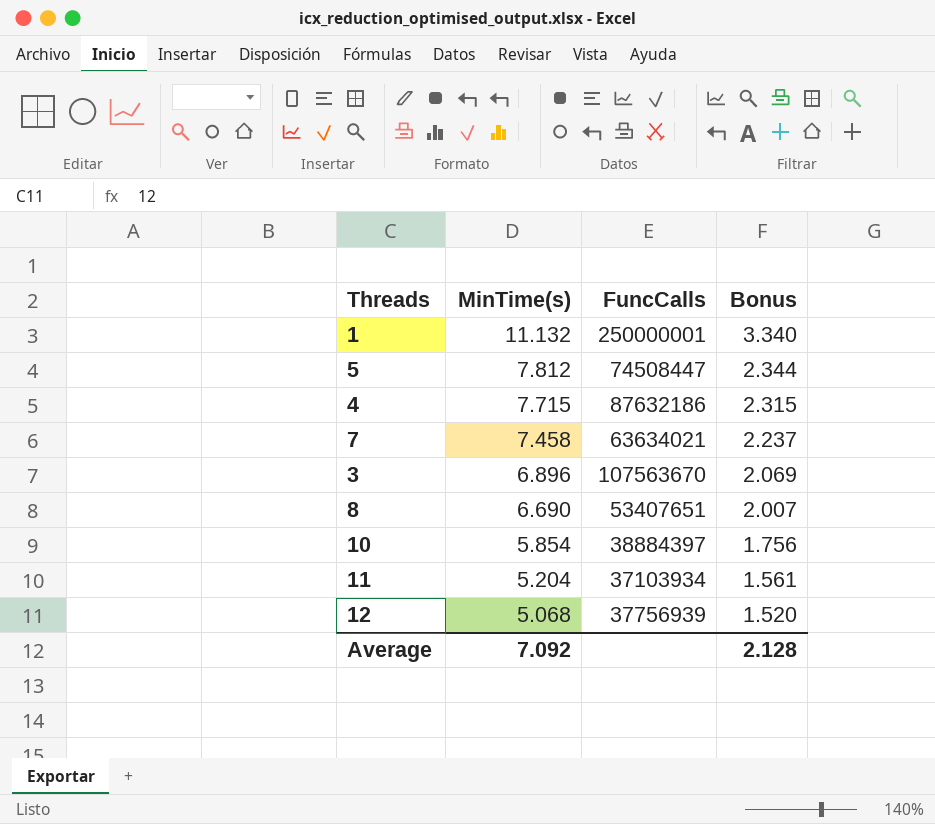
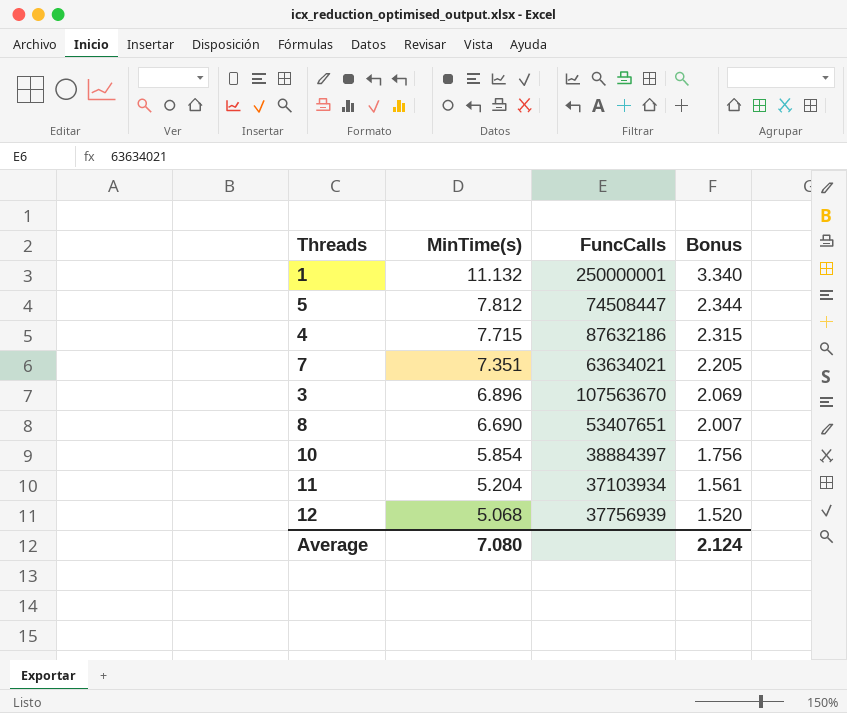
7 | MinTime(s): 7.458 -> 7.351
7 | Bonus: 2.237 -> 2.205
Average | MinTime(s): 7.092 -> 7.080
Average | Bonus: 2.128 -> 2.124

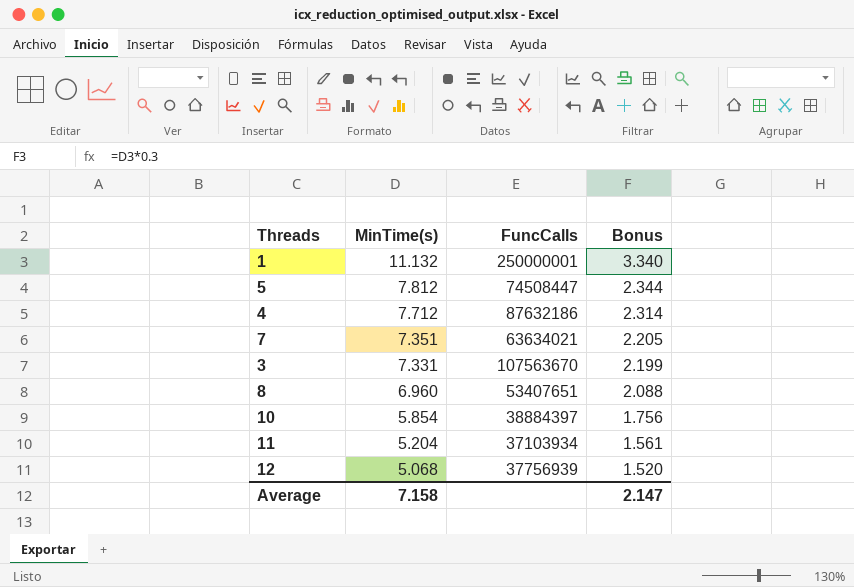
4 | MinTime(s): 7.715 -> 7.712
4 | Bonus: 2.315 -> 2.314
3 | MinTime(s): 6.896 -> 7.331
3 | Bonus: 2.069 -> 2.199
8 | MinTime(s): 6.690 -> 6.960
8 | Bonus: 2.007 -> 2.088
Average | MinTime(s): 7.080 -> 7.158
Average | Bonus: 2.124 -> 2.147

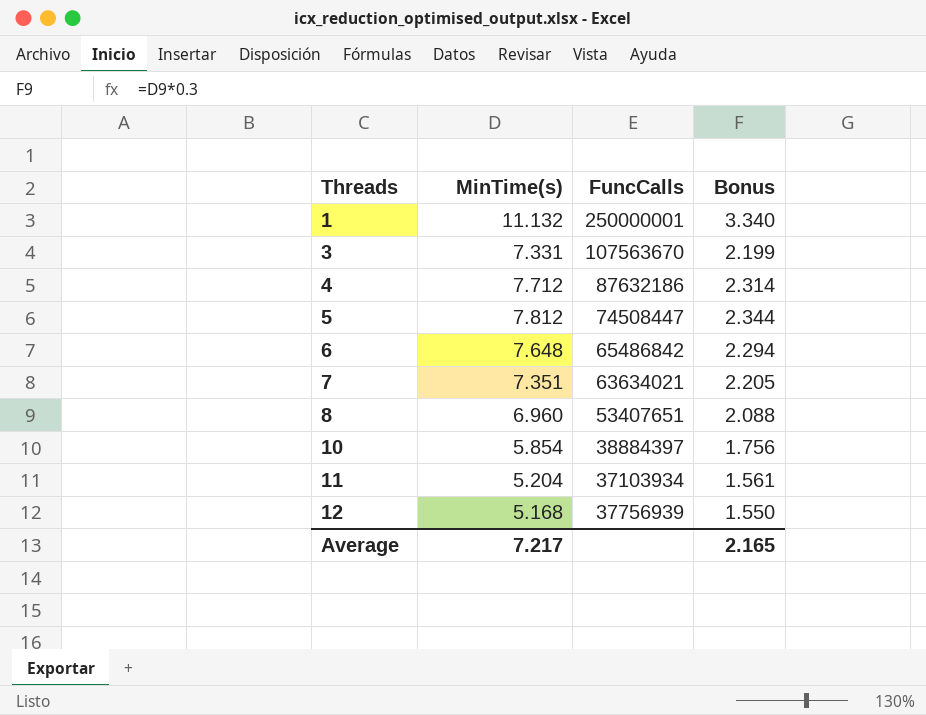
row order: MinTime(s) descending -> Threads ascending
row 6: none -> 7.648 | 65486842 | 2.294
12 | MinTime(s): 5.068 -> 5.168
12 | Bonus: 1.520 -> 1.550
Average | MinTime(s): 7.158 -> 7.217
Average | Bonus: 2.147 -> 2.165

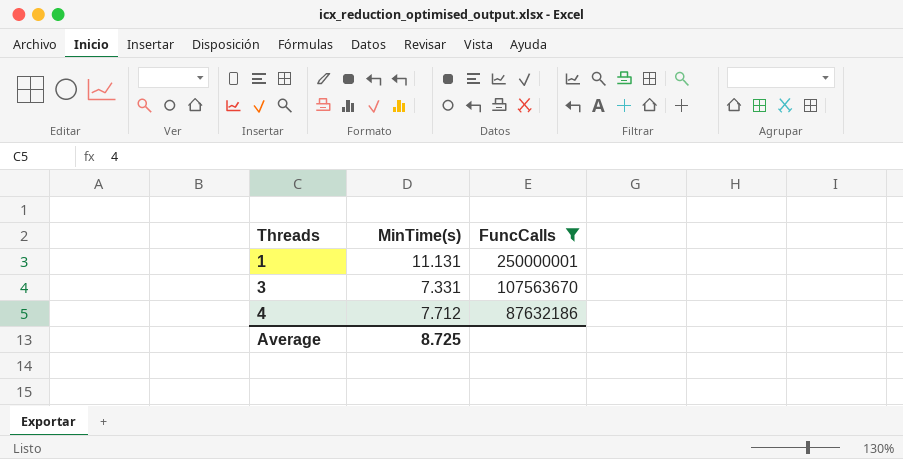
filter: none -> FuncCalls >= 87632186
column Bonus | formula: [MinTime(s)] * 0.3 -> none
1 | MinTime(s): 11.132 -> 11.131
Average | MinTime(s): 7.217 -> 8.725

